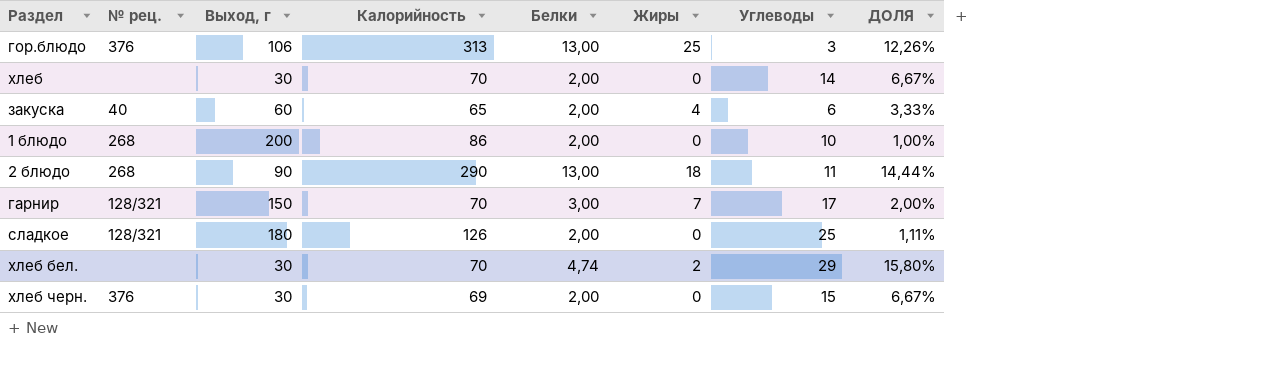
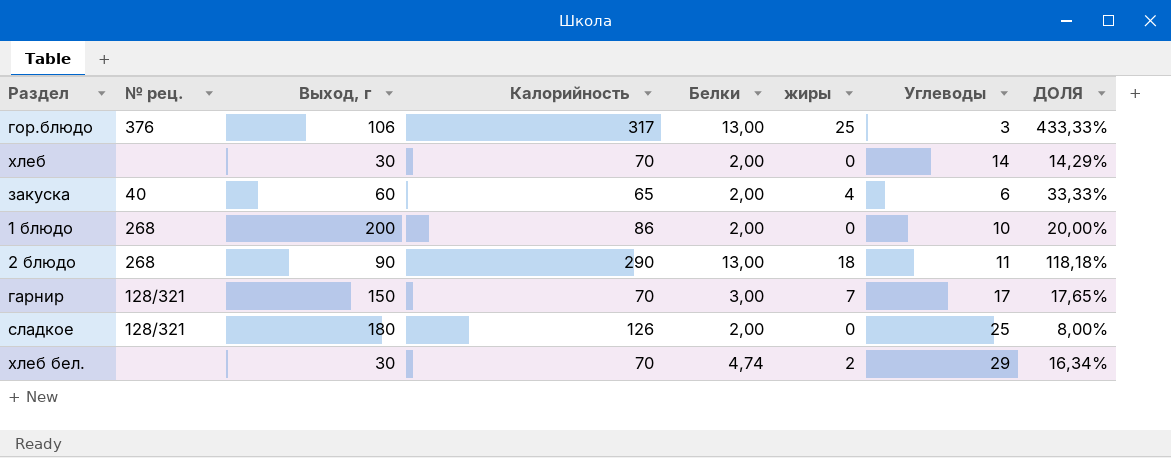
column name: Жиры -> жиры
column ДОЛЯ | formula: [Белки] / [Выход, г] -> [Белки] / [Углеводы]
row хлеб черн.: 376 | 30 | 69 | 2,00 | 0 | 15 | 6,67% -> none
гор.блюдо | Калорийность: 313 -> 317

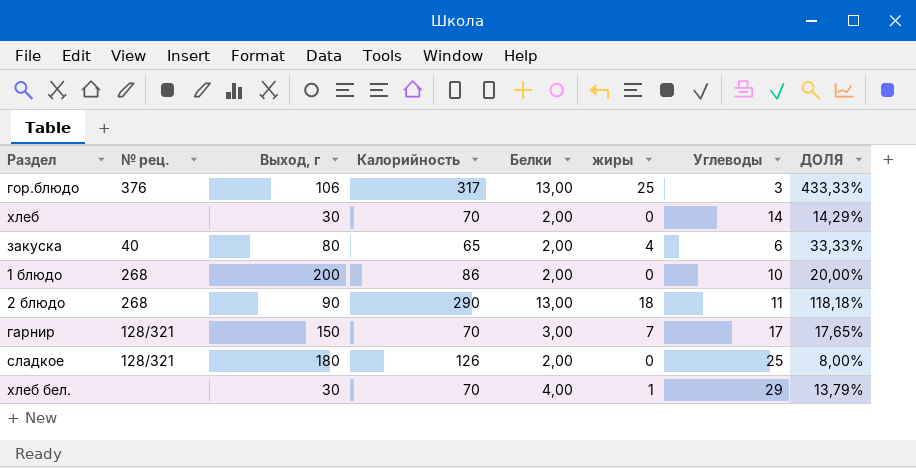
закуска | Выход, г: 60 -> 80
хлеб бел. | Белки: 4,74 -> 4,00
хлеб бел. | жиры: 2 -> 1
хлеб бел. | ДОЛЯ: 16,34% -> 13,79%

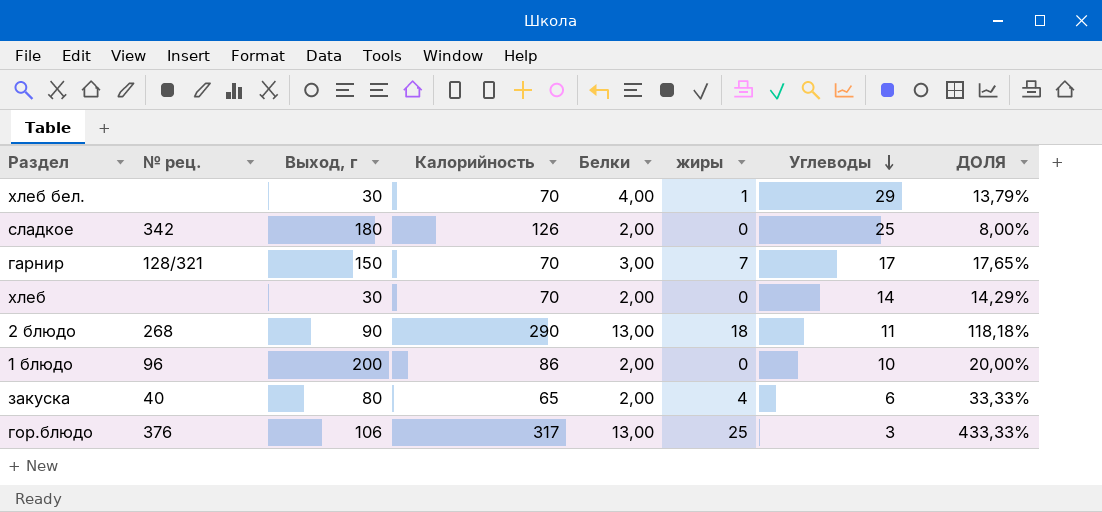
row order: none -> Углеводы descending
сладкое | № рец.: 128/321 -> 342
1 блюдо | № рец.: 268 -> 96

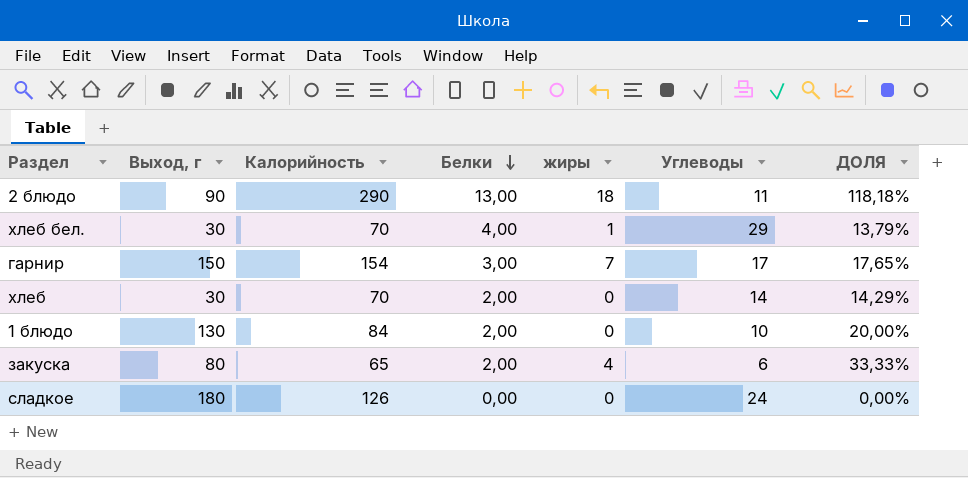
row order: Углеводы descending -> Белки descending
column № рец. | position: 2 -> none
row гор.блюдо: 376 | 106 | 317 | 13,00 | 25 | 3 | 433,33% -> none
гарнир | Калорийность: 70 -> 154
1 блюдо | Выход, г: 200 -> 130
1 блюдо | Калорийность: 86 -> 84
сладкое | Белки: 2,00 -> 0,00
сладкое | Углеводы: 25 -> 24
сладкое | ДОЛЯ: 8,00% -> 0,00%

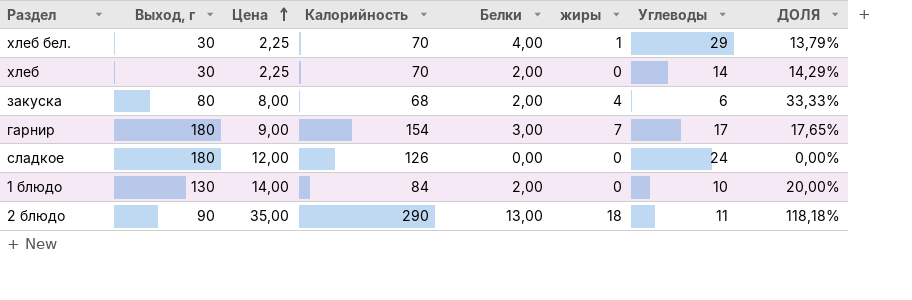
row order: Белки descending -> Цена ascending
column Цена | position: none -> 3
закуска | Калорийность: 65 -> 68
гарнир | Выход, г: 150 -> 180

